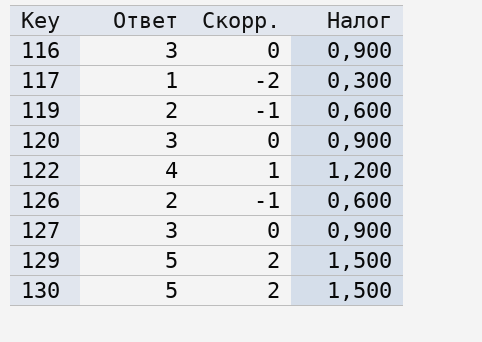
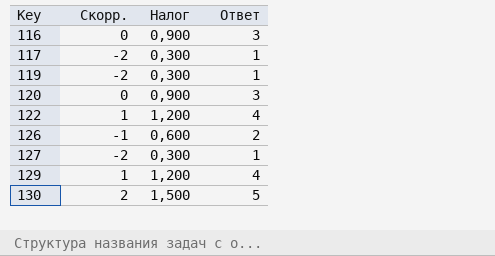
column Ответ | position: 2 -> 4
119 | Скорр.: -1 -> -2
119 | Налог: 0,600 -> 0,300
119 | Ответ: 2 -> 1
127 | Скорр.: 0 -> -2
127 | Налог: 0,900 -> 0,300
127 | Ответ: 3 -> 1
129 | Скорр.: 2 -> 1
129 | Налог: 1,500 -> 1,200
129 | Ответ: 5 -> 4

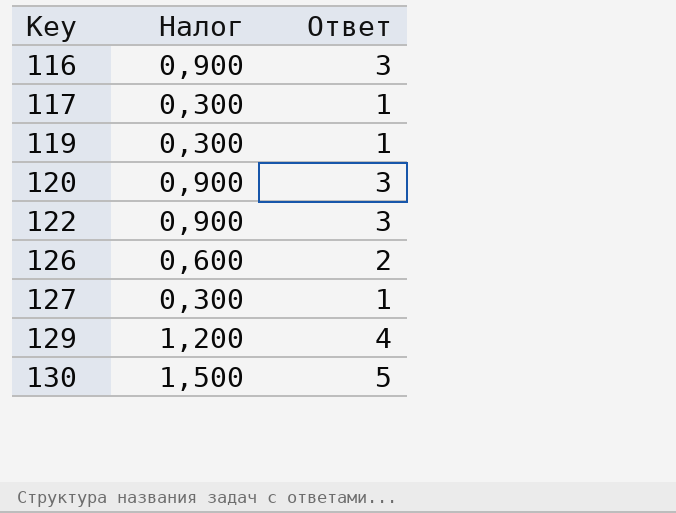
column Скорр. | formula: [Ответ] - 3 -> none
122 | Налог: 1,200 -> 0,900
122 | Ответ: 4 -> 3

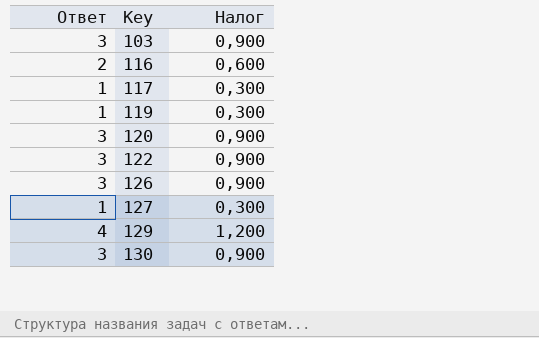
column Ответ | position: 3 -> 1
row 103: none -> 3 | 0,900
116 | Ответ: 3 -> 2
116 | Налог: 0,900 -> 0,600
126 | Ответ: 2 -> 3
126 | Налог: 0,600 -> 0,900
130 | Ответ: 5 -> 3
130 | Налог: 1,500 -> 0,900

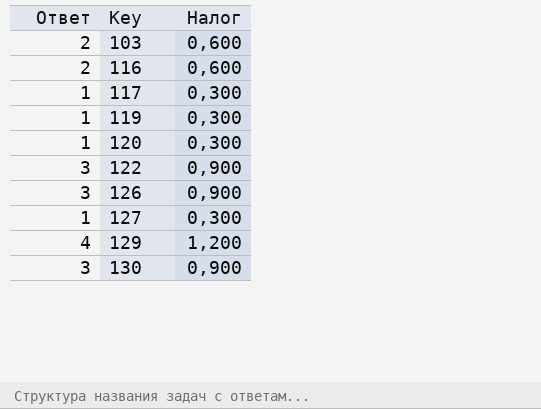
103 | Ответ: 3 -> 2
103 | Налог: 0,900 -> 0,600
120 | Ответ: 3 -> 1
120 | Налог: 0,900 -> 0,300

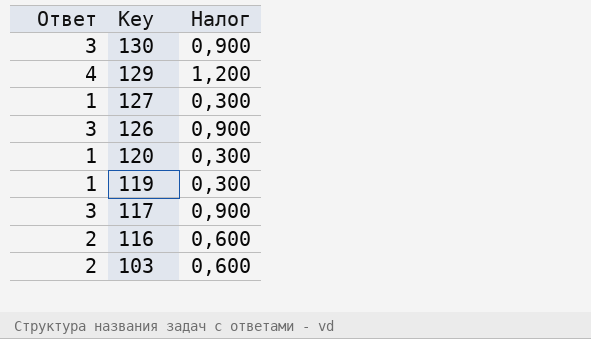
row order: Key ascending -> Key descending
row 122: 3 | 0,900 -> none
117 | Ответ: 1 -> 3
117 | Налог: 0,300 -> 0,900

